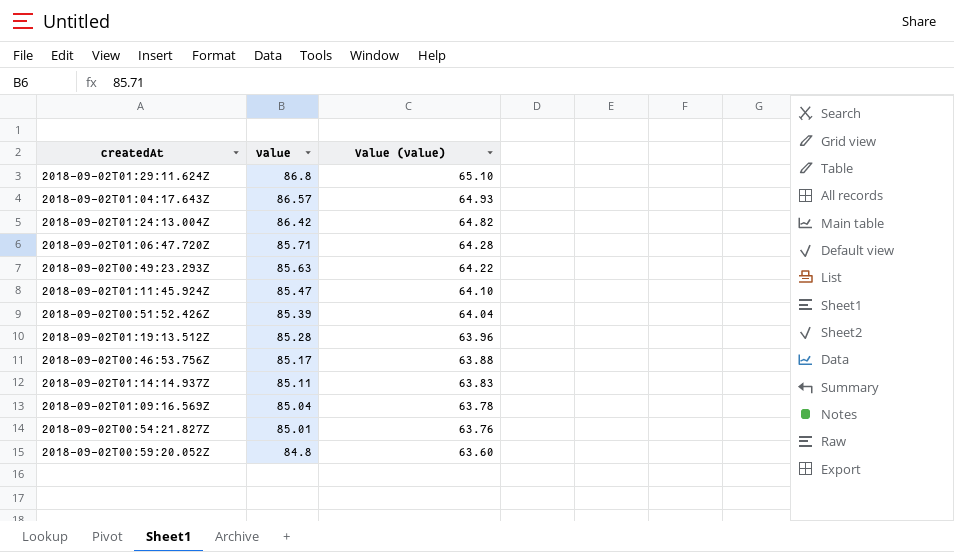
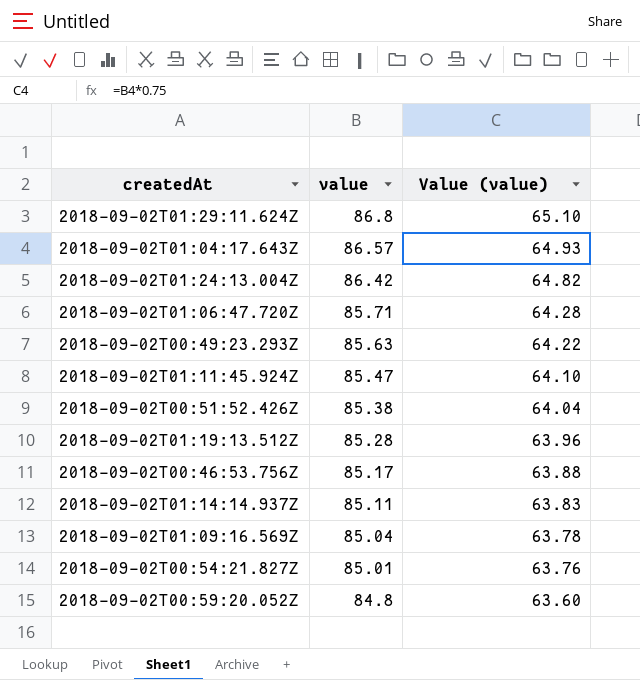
2018-09-02T00:51:52.426Z | value: 85.39 -> 85.38

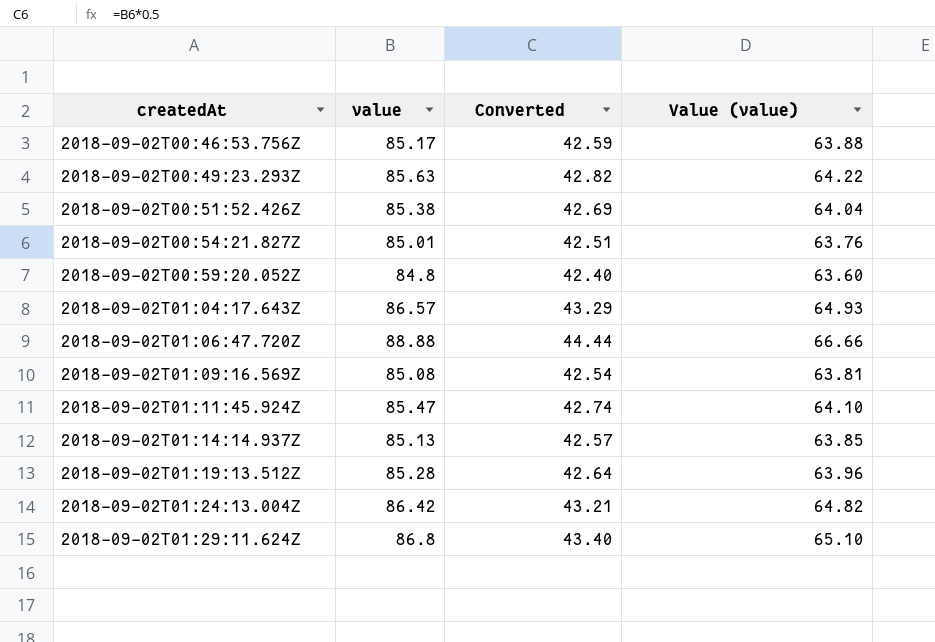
row order: value descending -> createdAt ascending
column Converted | formula: none -> [value] * 0.5
2018-09-02T01:06:47.720Z | value: 85.71 -> 88.88
2018-09-02T01:06:47.720Z | Value (value): 64.28 -> 66.66
2018-09-02T01:09:16.569Z | value: 85.04 -> 85.08
2018-09-02T01:09:16.569Z | Value (value): 63.78 -> 63.81
2018-09-02T01:14:14.937Z | value: 85.11 -> 85.13
2018-09-02T01:14:14.937Z | Value (value): 63.83 -> 63.85

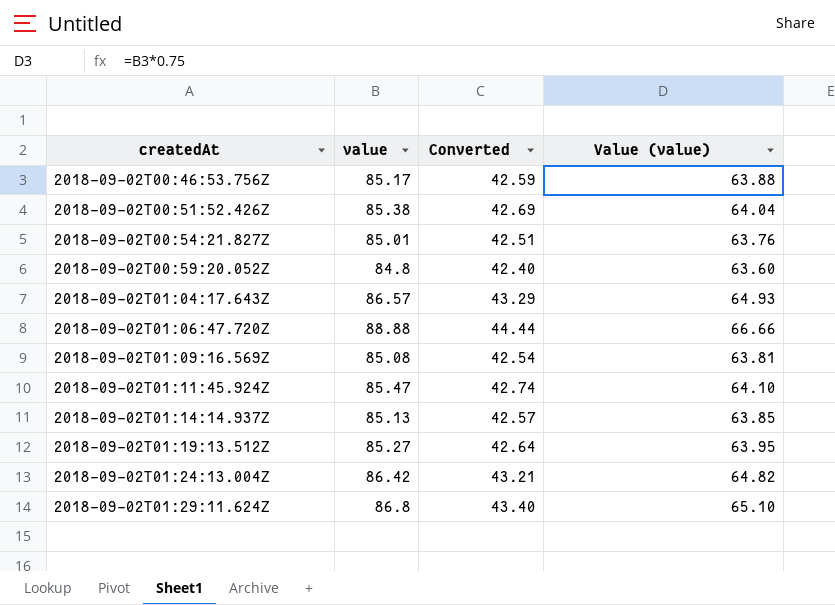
row 2018-09-02T00:49:23.293Z: 85.63 | 42.82 | 64.22 -> none
2018-09-02T01:19:13.512Z | value: 85.28 -> 85.27
2018-09-02T01:19:13.512Z | Value (value): 63.96 -> 63.95

